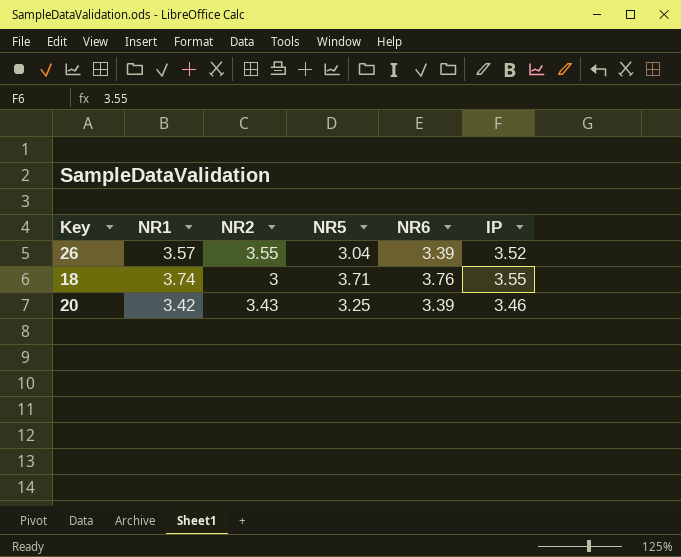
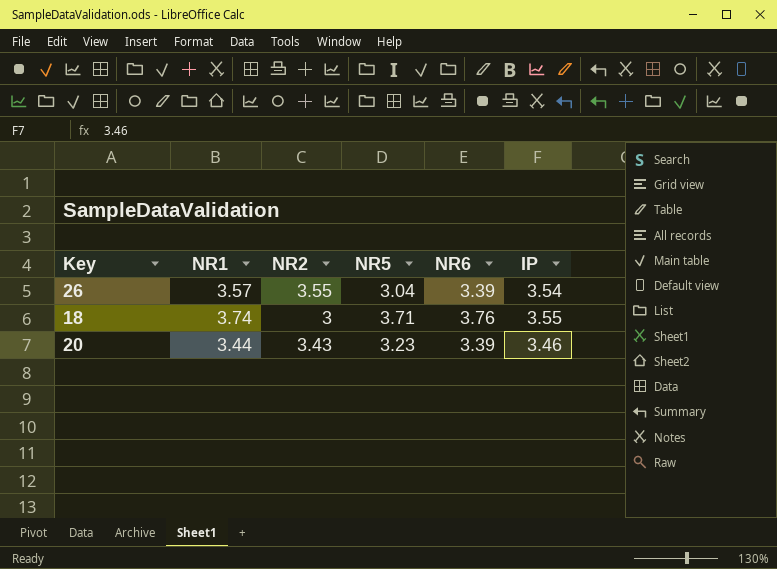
26 | IP: 3.52 -> 3.54
20 | NR1: 3.42 -> 3.44
20 | NR5: 3.25 -> 3.23

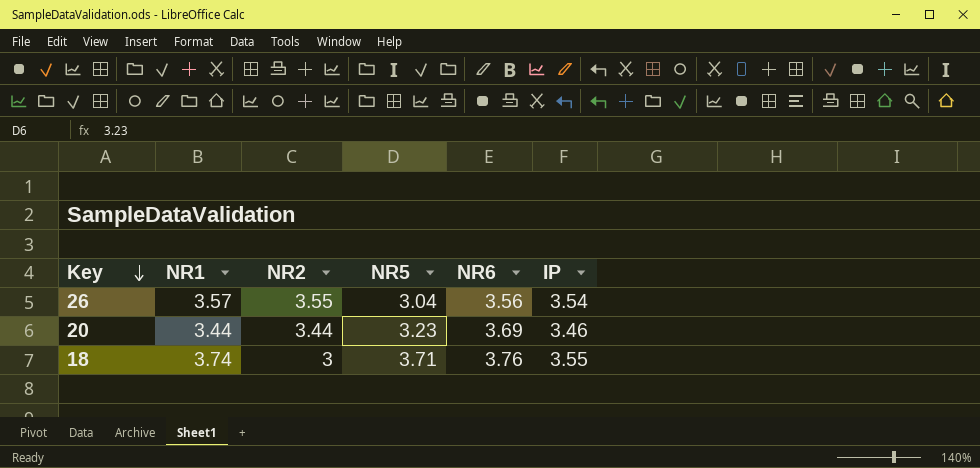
row order: none -> Key descending
26 | NR6: 3.39 -> 3.56
20 | NR2: 3.43 -> 3.44
20 | NR6: 3.39 -> 3.69

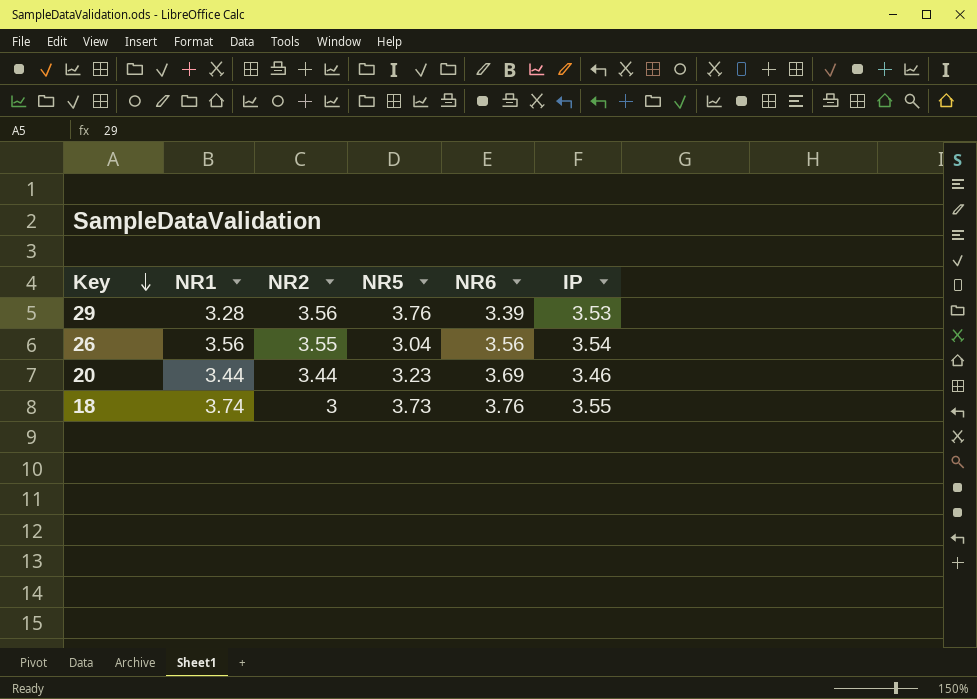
row 29: none -> 3.28 | 3.56 | 3.76 | 3.39 | 3.53
26 | NR1: 3.57 -> 3.56
18 | NR5: 3.71 -> 3.73

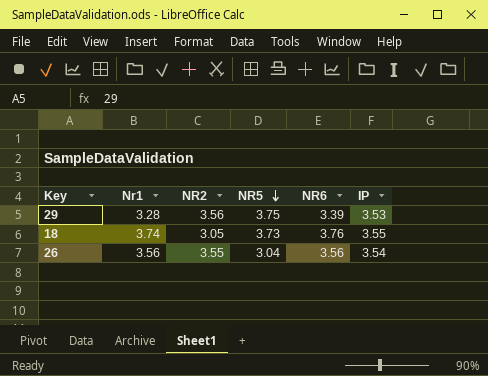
row order: Key descending -> NR5 descending
column name: NR1 -> Nr1
row 20: 3.44 | 3.44 | 3.23 | 3.69 | 3.46 -> none
29 | NR5: 3.76 -> 3.75
18 | NR2: 3 -> 3.05

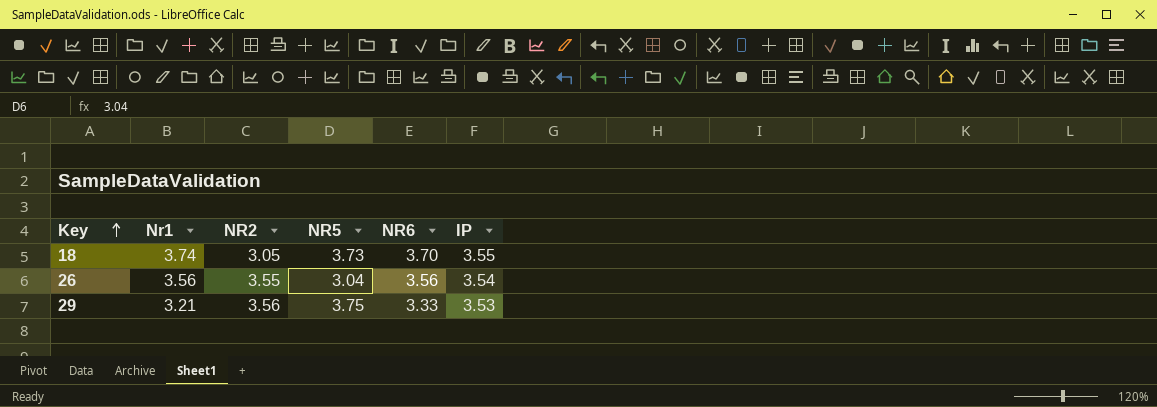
row order: NR5 descending -> Key ascending
18 | NR6: 3.76 -> 3.70
29 | Nr1: 3.28 -> 3.21
29 | NR6: 3.39 -> 3.33

